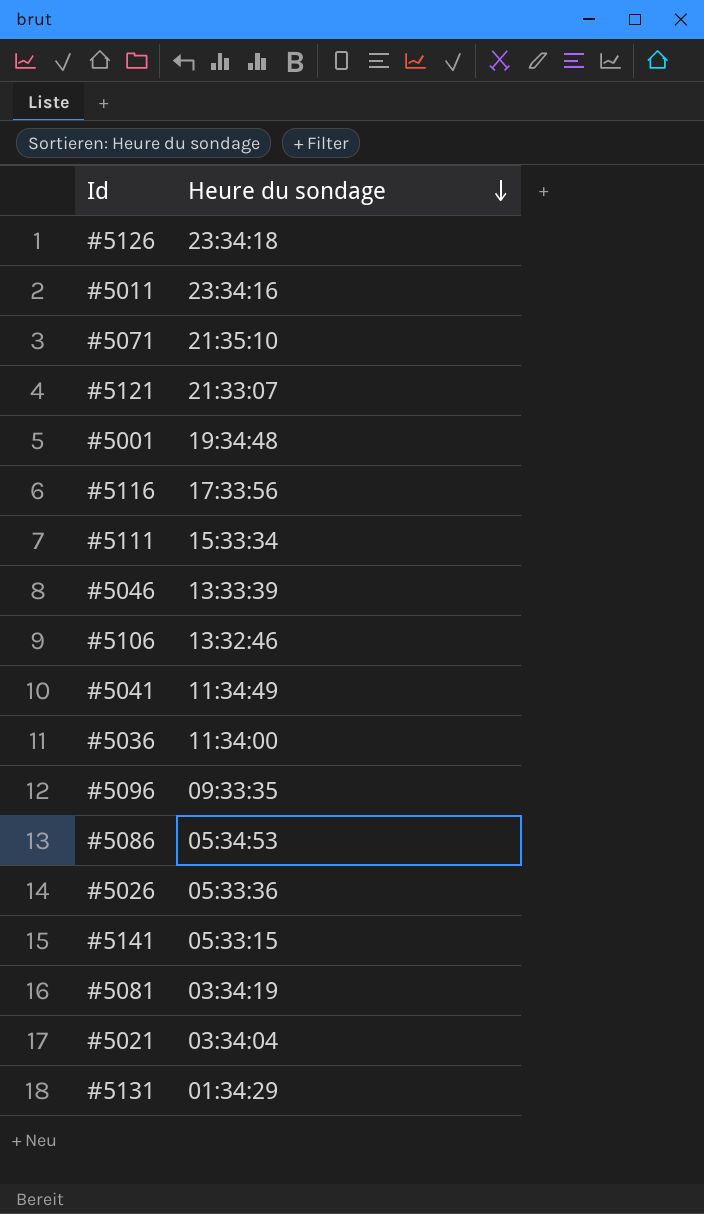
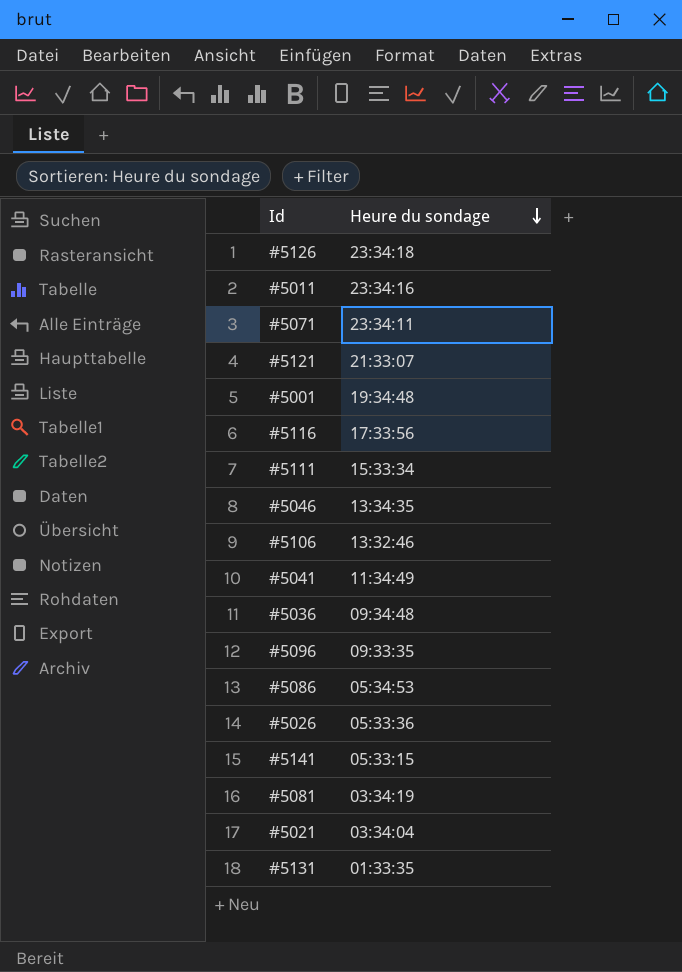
#5071 | Heure du sondage: 21:35:10 -> 23:34:11
#5046 | Heure du sondage: 13:33:39 -> 13:34:35
#5036 | Heure du sondage: 11:34:00 -> 09:34:48
#5131 | Heure du sondage: 01:34:29 -> 01:33:35

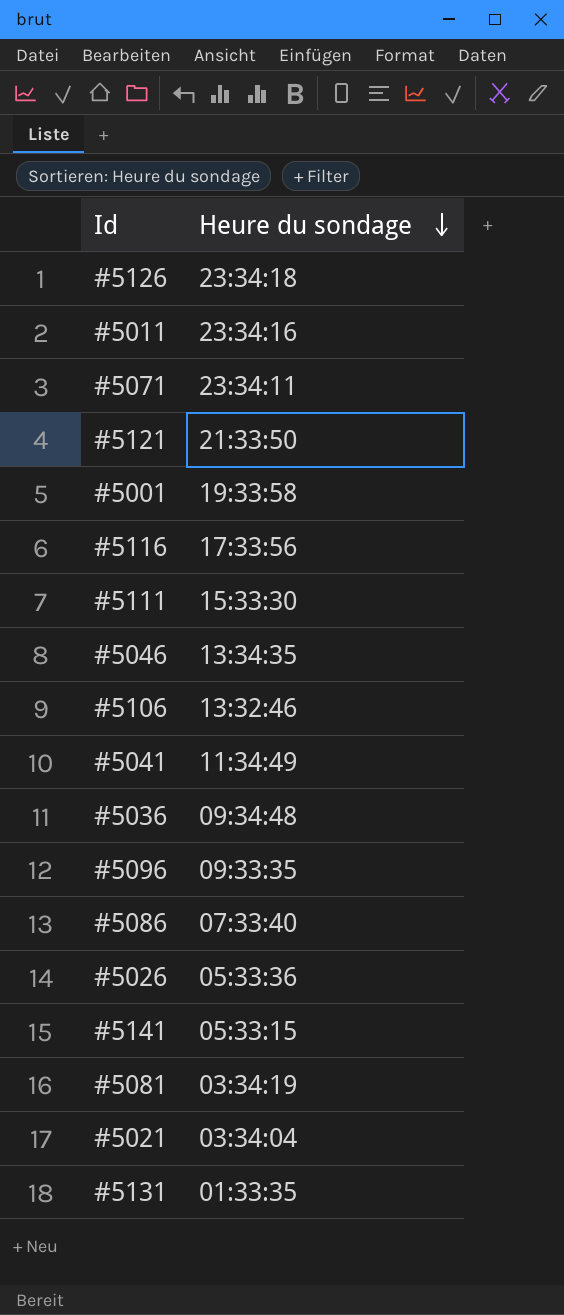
#5121 | Heure du sondage: 21:33:07 -> 21:33:50
#5001 | Heure du sondage: 19:34:48 -> 19:33:58
#5111 | Heure du sondage: 15:33:34 -> 15:33:30
#5086 | Heure du sondage: 05:34:53 -> 07:33:40

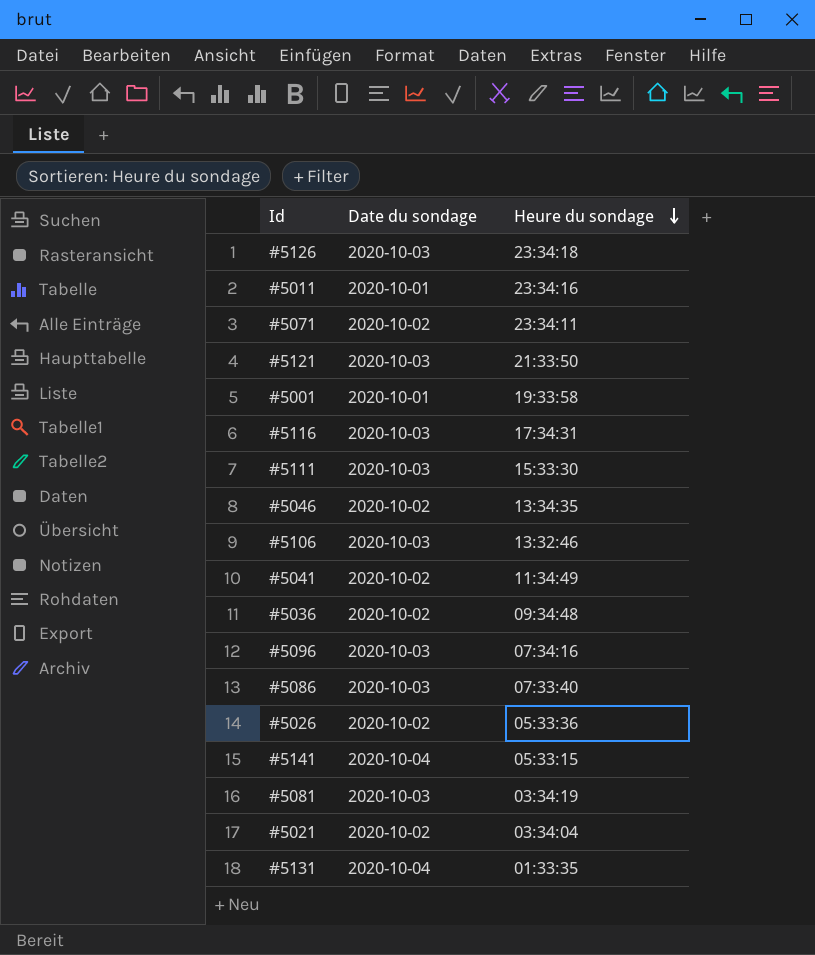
column Date du sondage | position: none -> 2
#5116 | Heure du sondage: 17:33:56 -> 17:34:31
#5096 | Heure du sondage: 09:33:35 -> 07:34:16

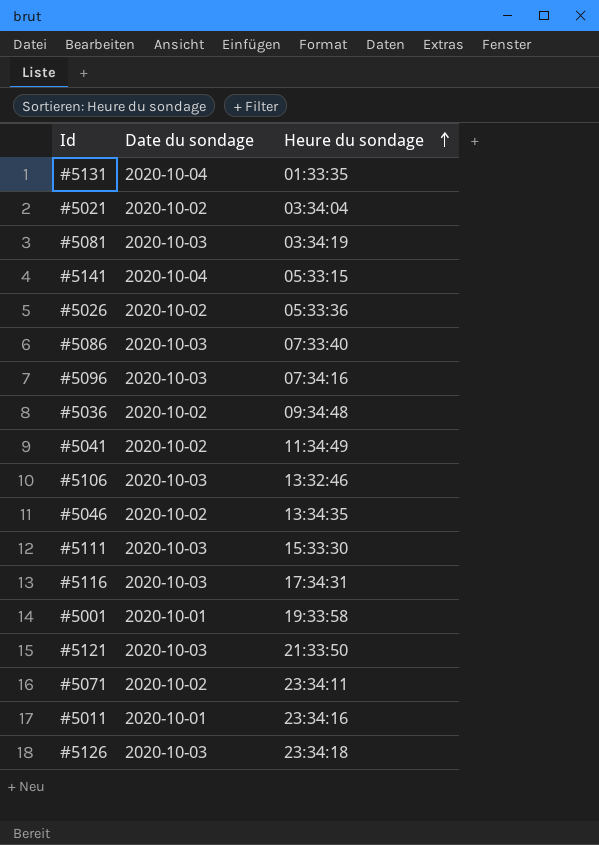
row order: Heure du sondage descending -> Heure du sondage ascending

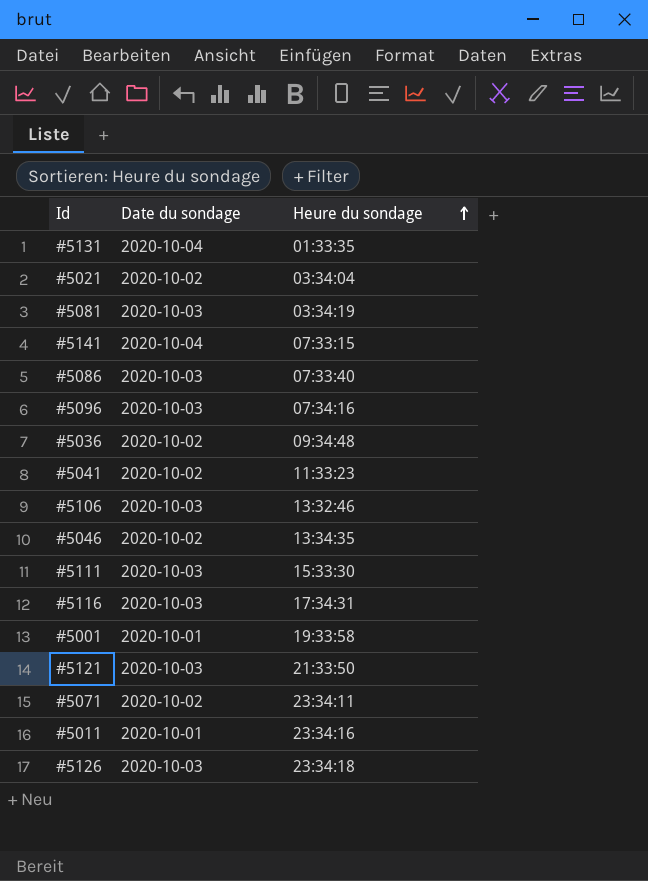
row #5026: 2020-10-02 | 05:33:36 -> none
#5141 | Heure du sondage: 05:33:15 -> 07:33:15
#5041 | Heure du sondage: 11:34:49 -> 11:33:23

